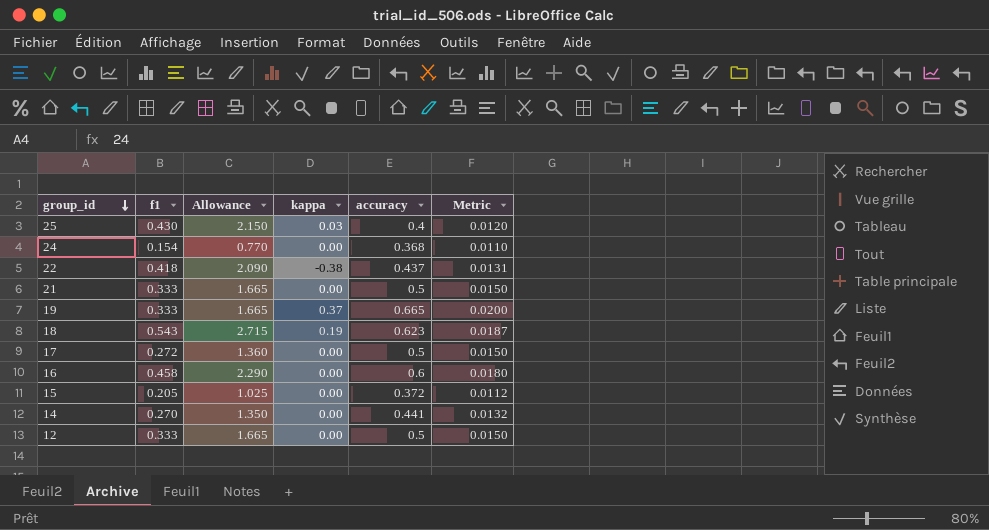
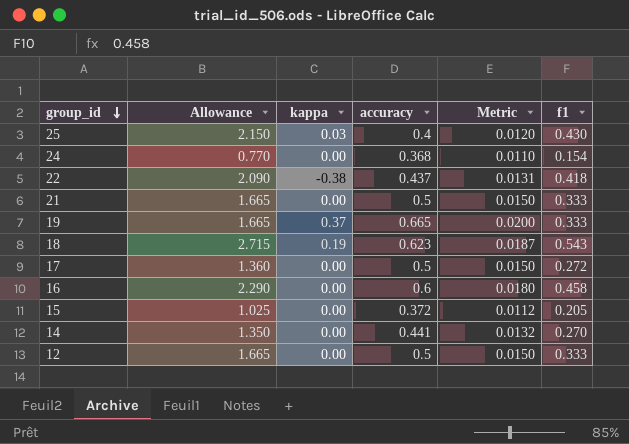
column f1 | position: 2 -> 6

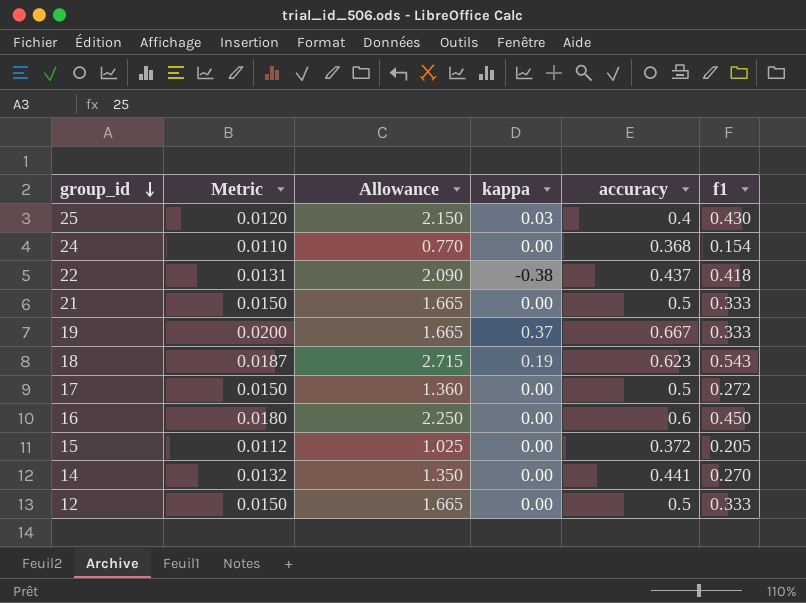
column Metric | position: 5 -> 2
19 | accuracy: 0.665 -> 0.667
16 | Allowance: 2.290 -> 2.250
16 | f1: 0.458 -> 0.450

